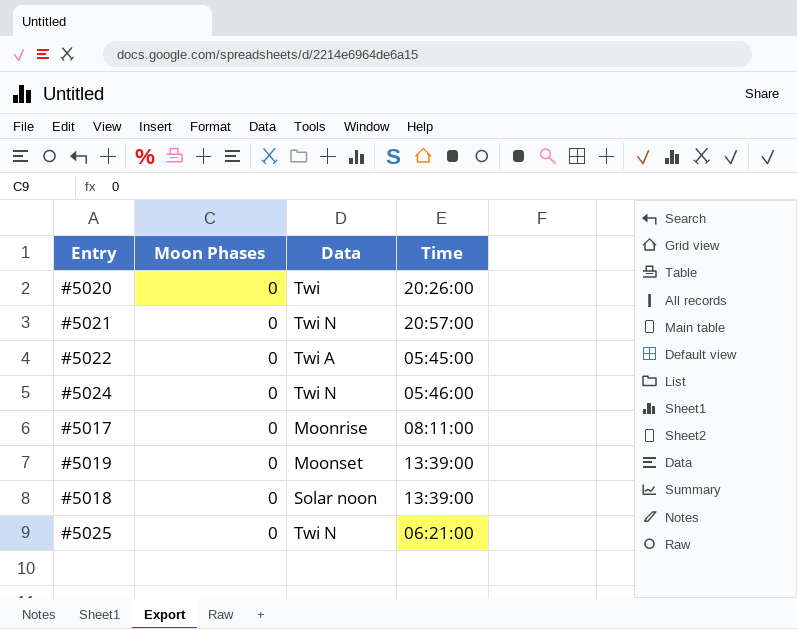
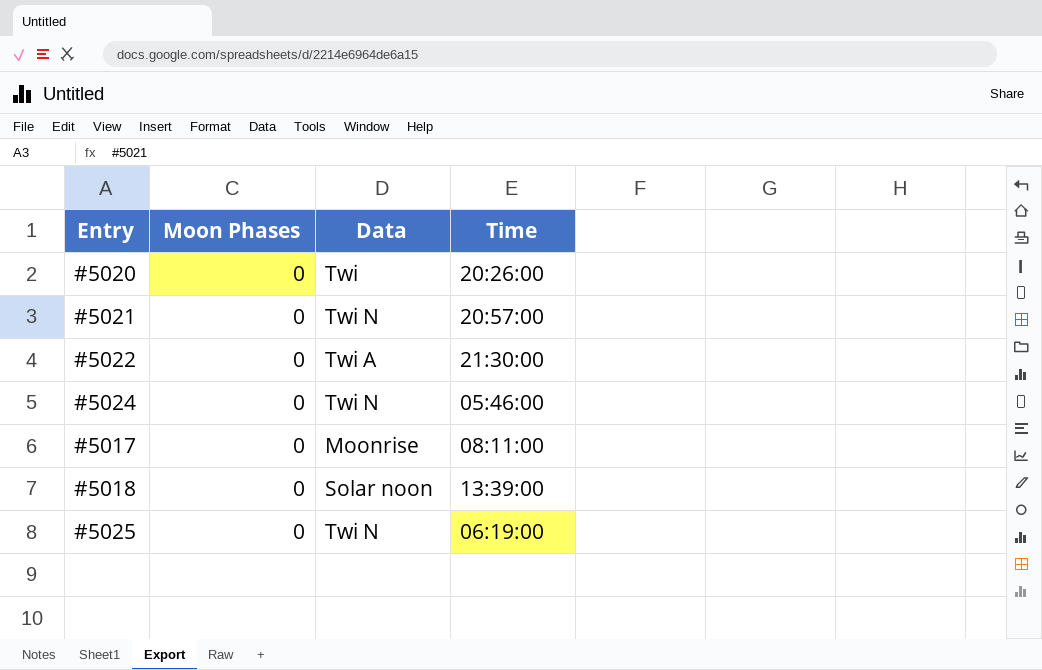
row #5019: 0 | Moonset | 13:39:00 -> none
#5022 | Time: 05:45:00 -> 21:30:00
#5025 | Time: 06:21:00 -> 06:19:00

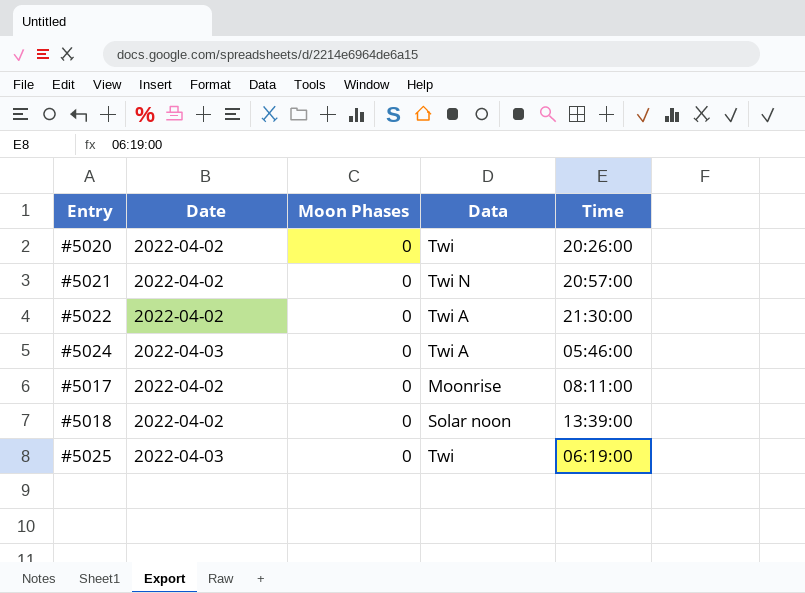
column Date | position: none -> 2
#5024 | Data: Twi N -> Twi A
#5025 | Data: Twi N -> Twi

